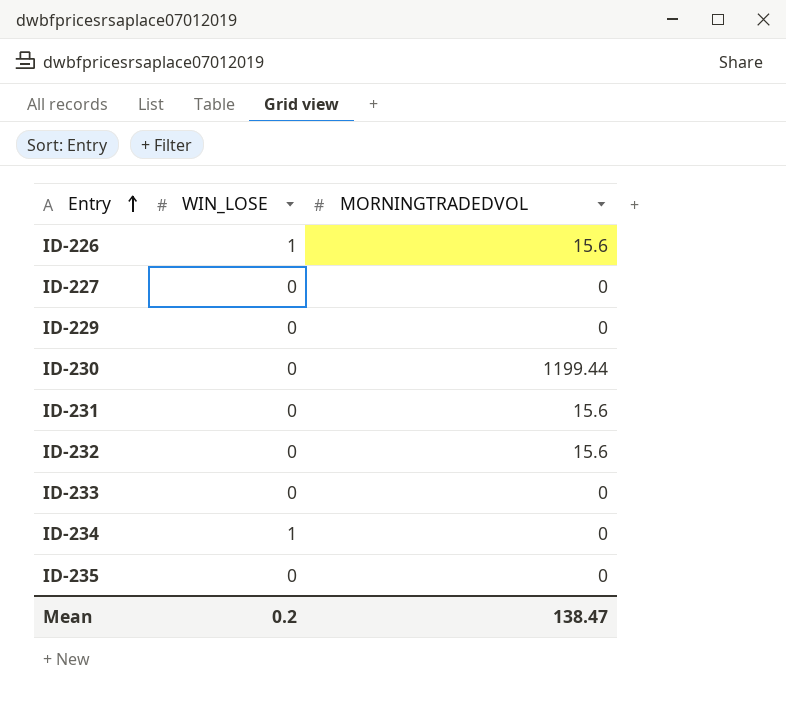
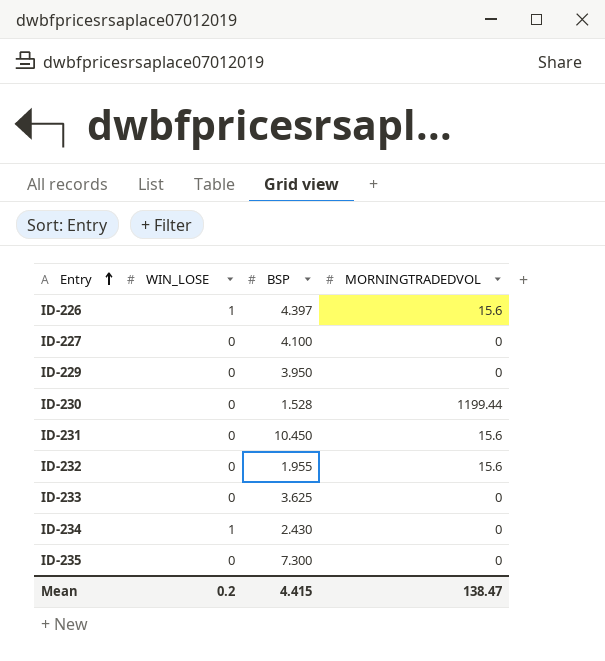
column BSP | position: none -> 3

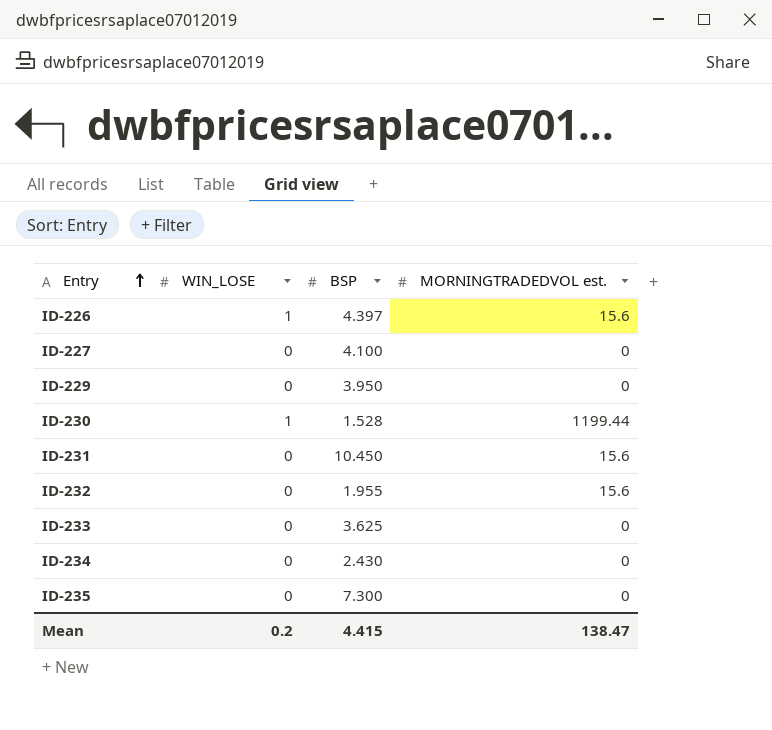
column name: MORNINGTRADEDVOL -> MORNINGTRADEDVOL est.
ID-230 | WIN_LOSE: 0 -> 1
ID-234 | WIN_LOSE: 1 -> 0

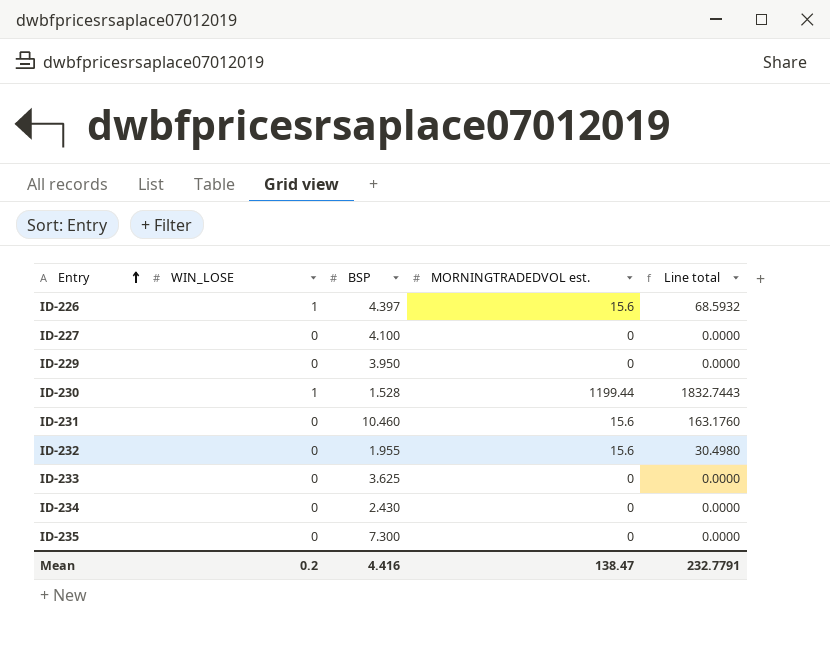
column Line total | formula: none -> [BSP] * [MORNINGTRADEDVOL est.]
ID-231 | BSP: 10.450 -> 10.460
Mean | BSP: 4.415 -> 4.416

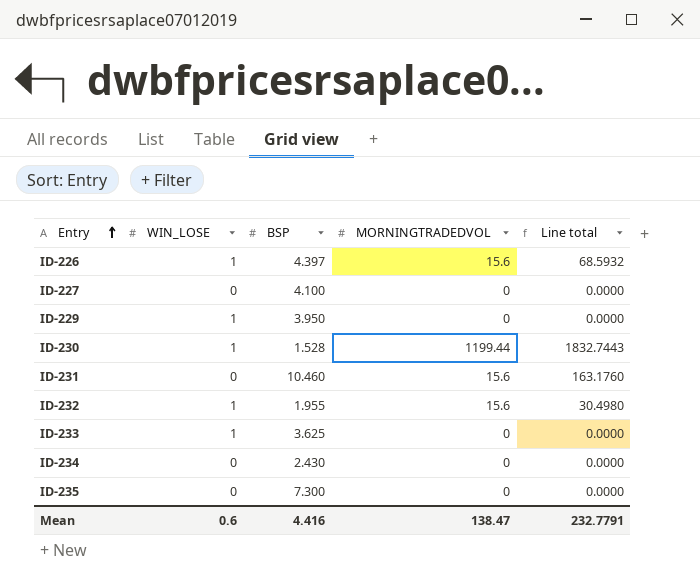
column name: MORNINGTRADEDVOL est. -> MORNINGTRADEDVOL
ID-229 | WIN_LOSE: 0 -> 1
ID-232 | WIN_LOSE: 0 -> 1
ID-233 | WIN_LOSE: 0 -> 1
Mean | WIN_LOSE: 0.2 -> 0.6

